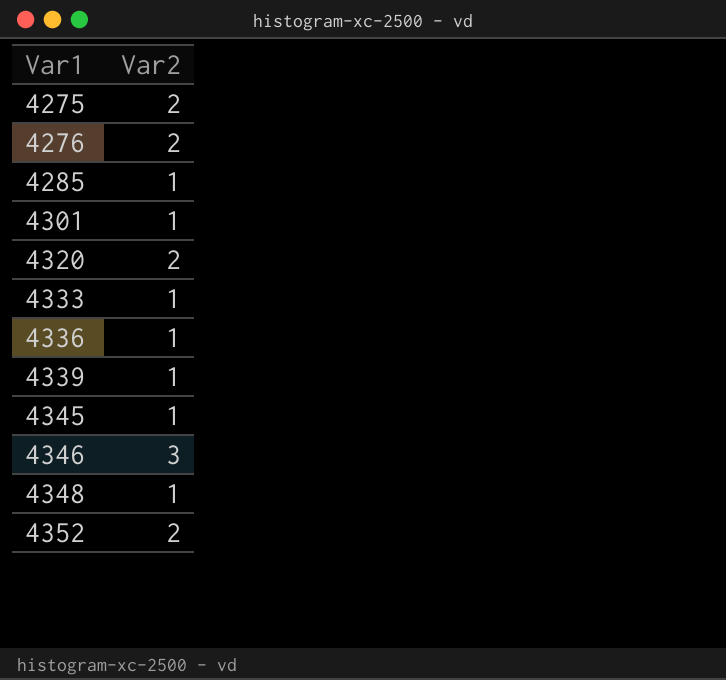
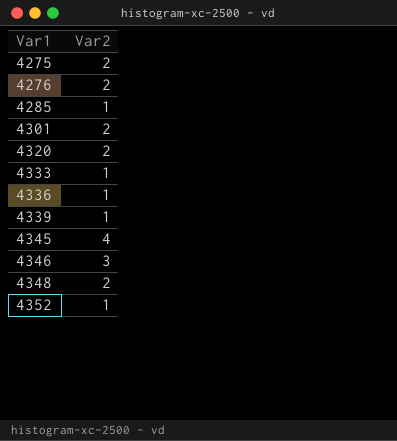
4301 | Var2: 1 -> 2
4345 | Var2: 1 -> 4
4348 | Var2: 1 -> 2
4352 | Var2: 2 -> 1

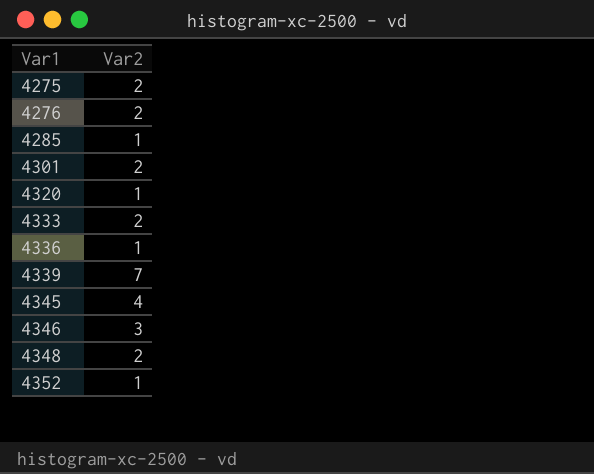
4320 | Var2: 2 -> 1
4333 | Var2: 1 -> 2
4339 | Var2: 1 -> 7

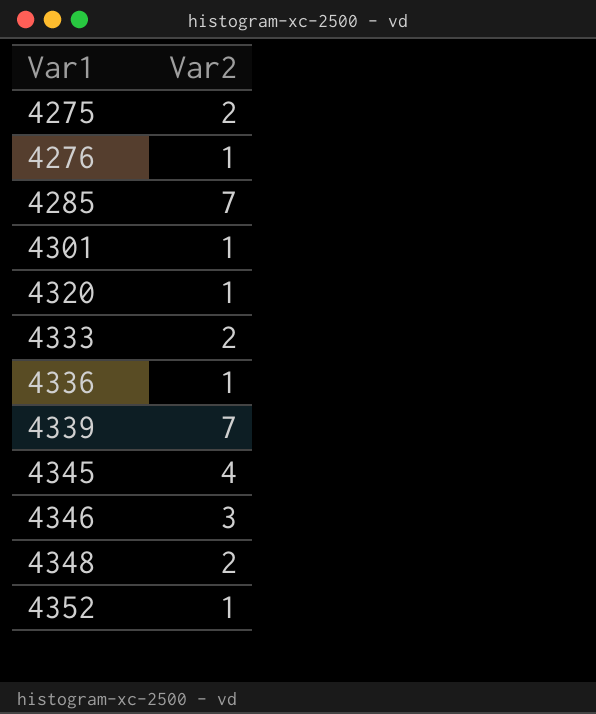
4276 | Var2: 2 -> 1
4285 | Var2: 1 -> 7
4301 | Var2: 2 -> 1

